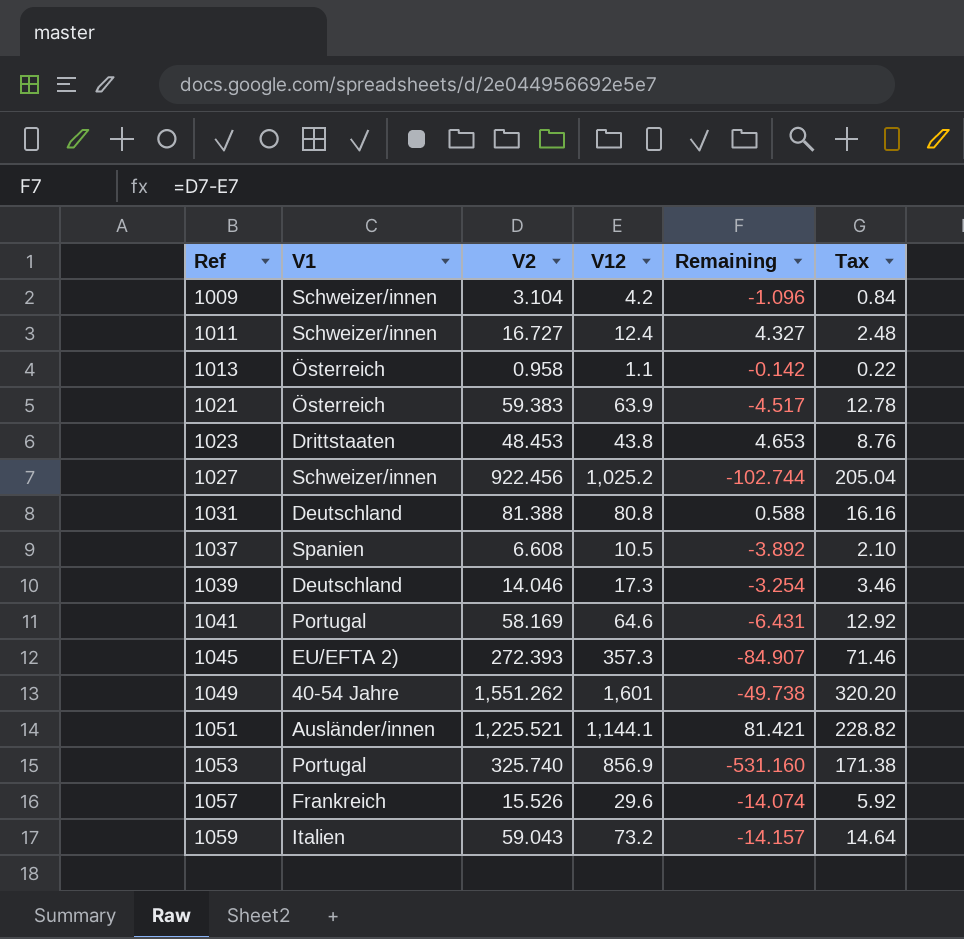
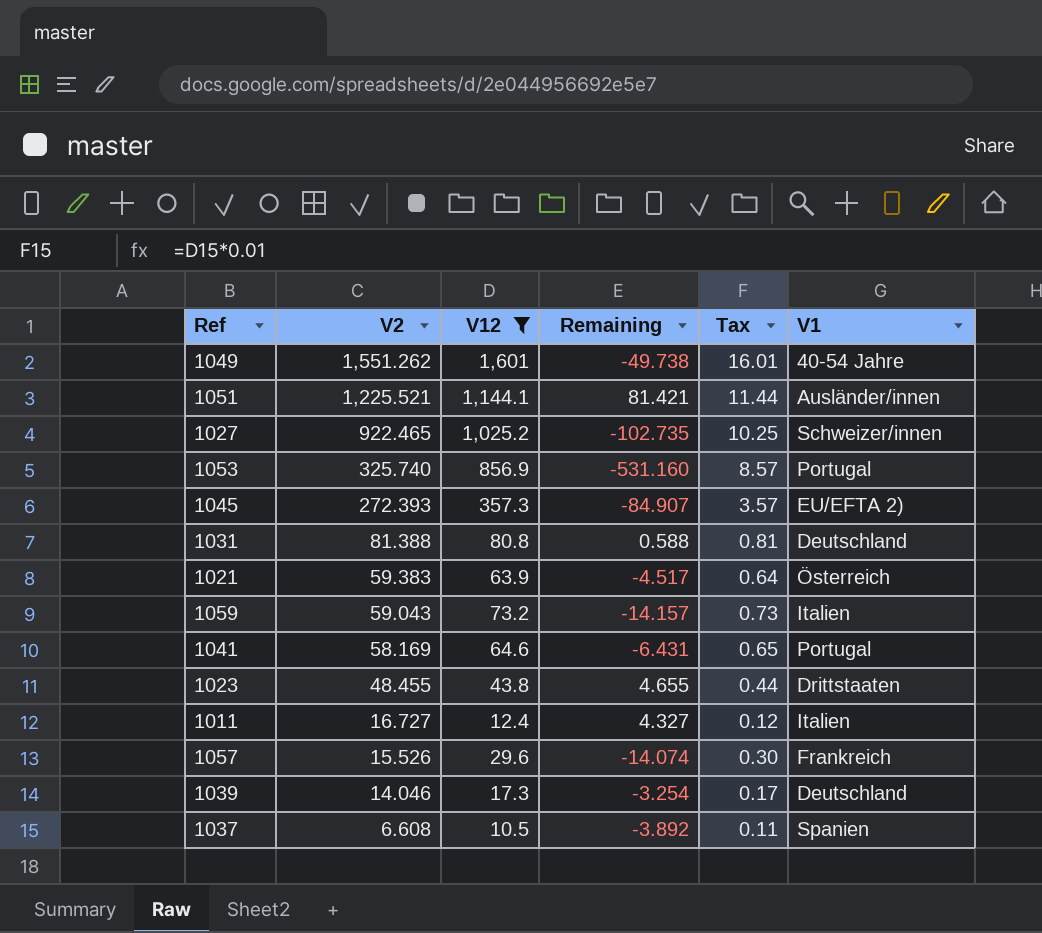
filter: none -> V12 >= 10.5
row order: Ref ascending -> V2 descending
column Tax | formula: [V12] * 0.2 -> [V12] * 0.01
column V1 | position: 2 -> 6
1027 | V2: 922.456 -> 922.465
1027 | Remaining: -102.744 -> -102.735
1023 | V2: 48.453 -> 48.455
1023 | Remaining: 4.653 -> 4.655
1011 | V1: Schweizer/innen -> Italien

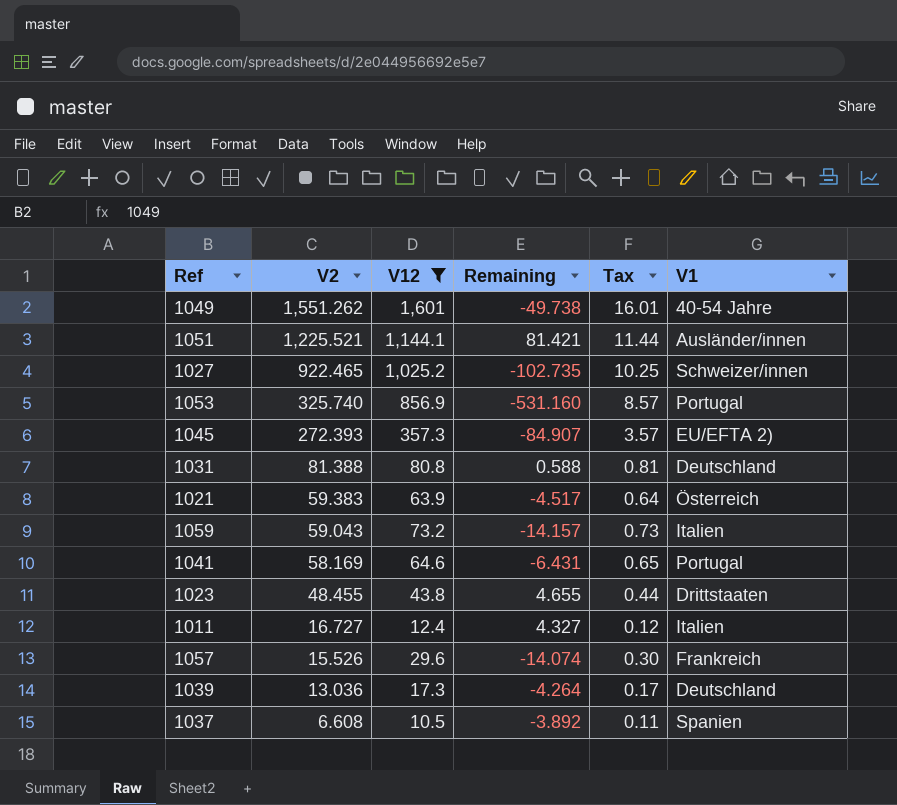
1039 | V2: 14.046 -> 13.036
1039 | Remaining: -3.254 -> -4.264

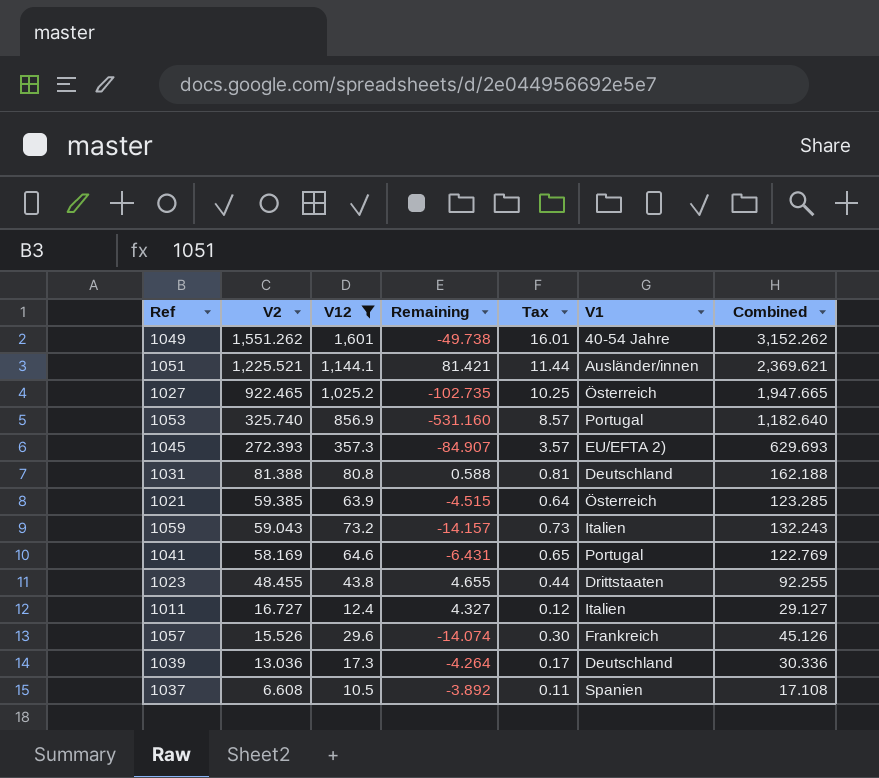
column Combined | formula: none -> [V2] + [V12]
1027 | V1: Schweizer/innen -> Österreich
1021 | V2: 59.383 -> 59.385
1021 | Remaining: -4.517 -> -4.515

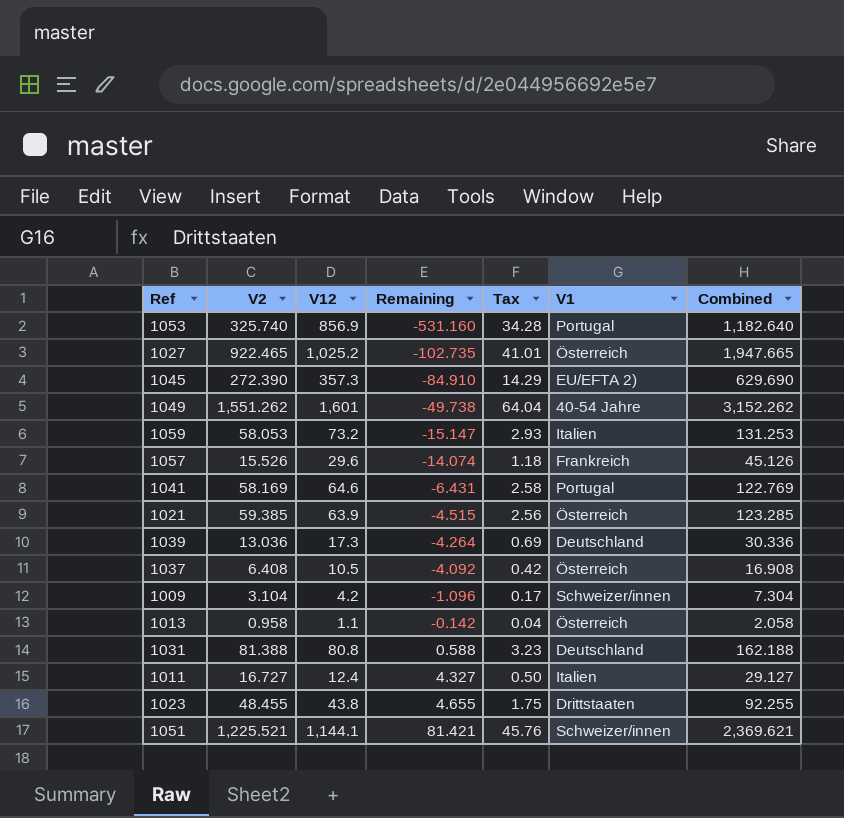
filter: V12 >= 10.5 -> none
row order: V2 descending -> Remaining ascending
column Tax | formula: [V12] * 0.01 -> [V12] * 0.04
1045 | V2: 272.393 -> 272.390
1045 | Remaining: -84.907 -> -84.910
1045 | Combined: 629.693 -> 629.690
1059 | V2: 59.043 -> 58.053
1059 | Remaining: -14.157 -> -15.147
1059 | Combined: 132.243 -> 131.253
1037 | V2: 6.608 -> 6.408
1037 | Remaining: -3.892 -> -4.092
1037 | V1: Spanien -> Österreich
1037 | Combined: 17.108 -> 16.908
1051 | V1: Ausländer/innen -> Schweizer/innen

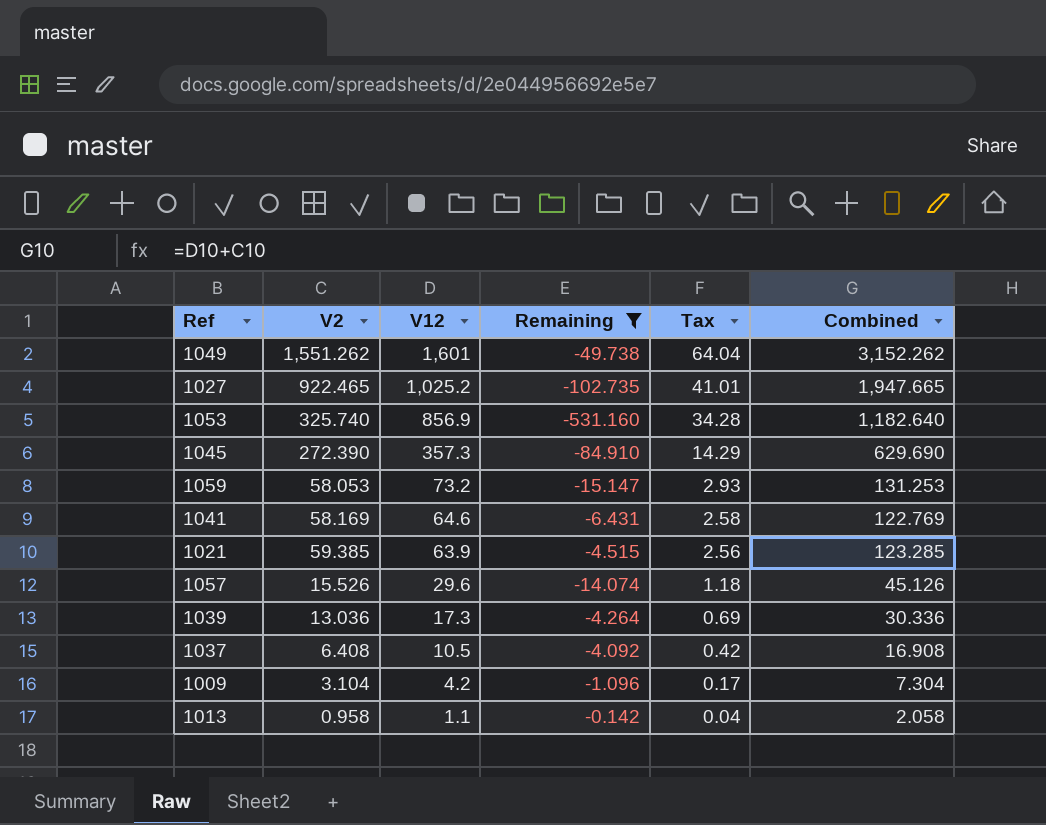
filter: none -> Remaining <= -0.142
row order: Remaining ascending -> V12 descending
column V1 | position: 6 -> none

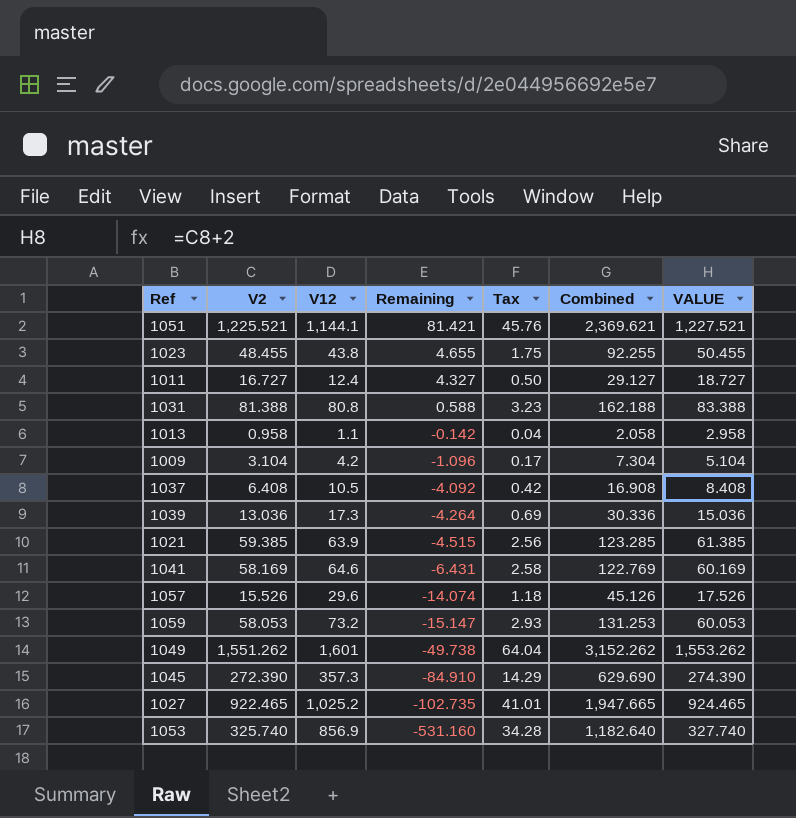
filter: Remaining <= -0.142 -> none
row order: V12 descending -> Remaining descending
column VALUE | formula: none -> [V2] + 2

